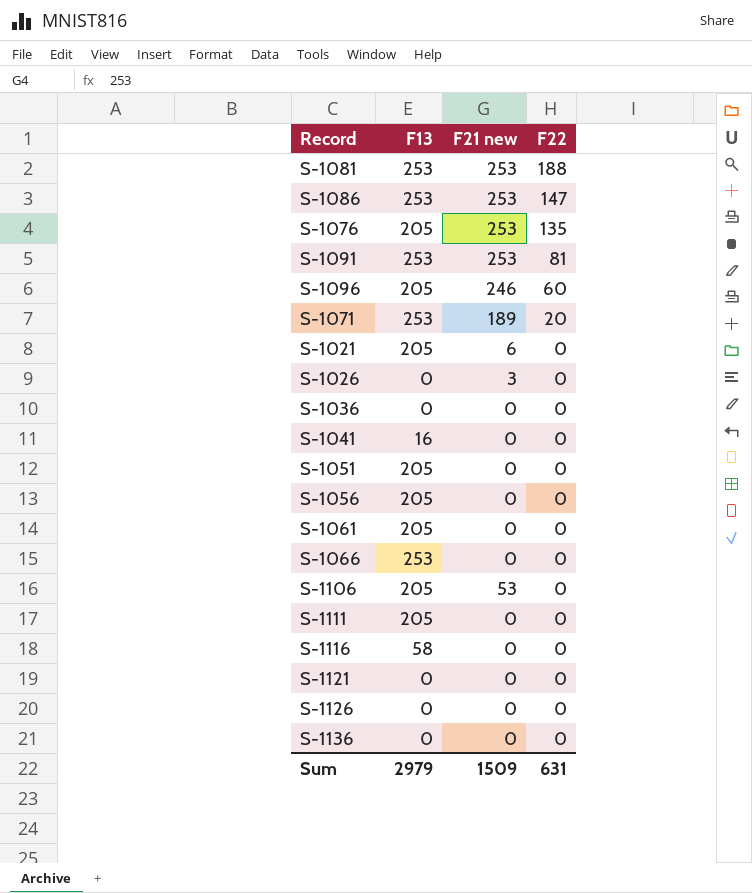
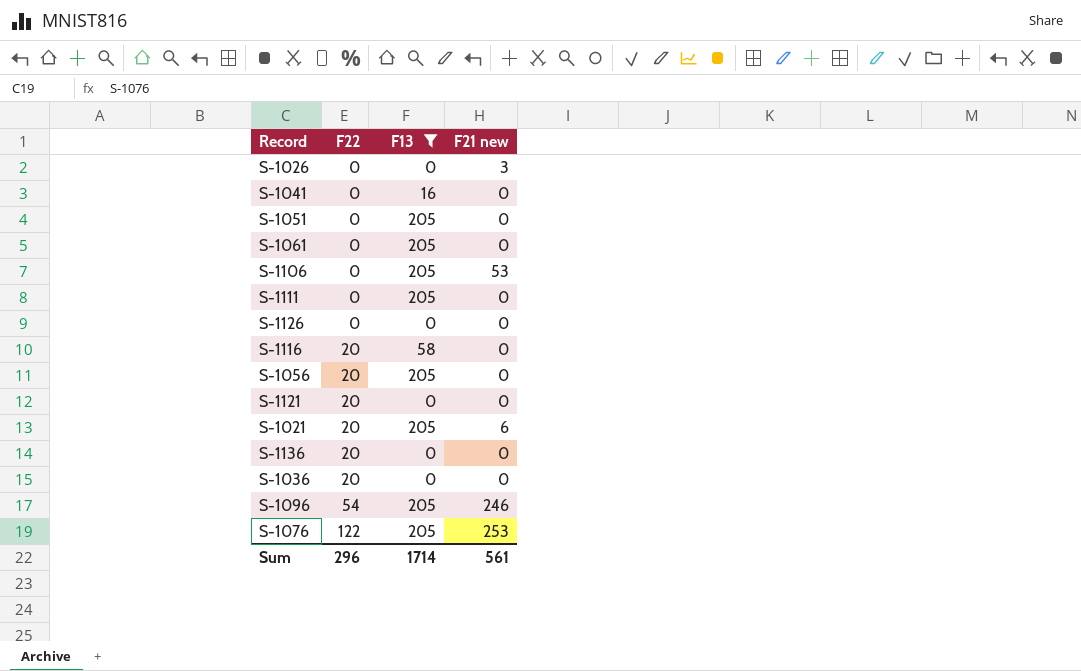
filter: none -> F13 != 253
row order: F22 descending -> F22 ascending
column F22 | position: 4 -> 2
S-1116 | F22: 0 -> 20
S-1056 | F22: 0 -> 20
S-1121 | F22: 0 -> 20
S-1021 | F22: 0 -> 20
S-1136 | F22: 0 -> 20
S-1036 | F22: 0 -> 20
S-1096 | F22: 60 -> 54
S-1076 | F22: 135 -> 122
Sum | F22: 631 -> 296
Sum | F13: 2979 -> 1714
Sum | F21 new: 1509 -> 561

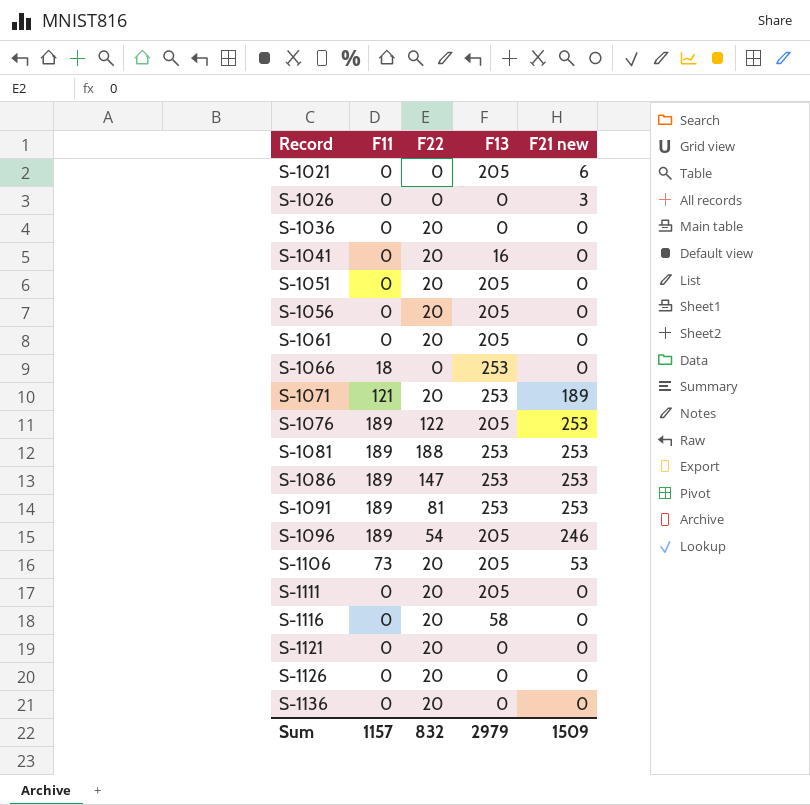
filter: F13 != 253 -> none
row order: F22 ascending -> Record ascending
column F11 | position: none -> 2
S-1021 | F22: 20 -> 0
S-1041 | F22: 0 -> 20
S-1051 | F22: 0 -> 20
S-1061 | F22: 0 -> 20
S-1106 | F22: 0 -> 20
S-1111 | F22: 0 -> 20
S-1126 | F22: 0 -> 20
Sum | F22: 296 -> 832
Sum | F13: 1714 -> 2979
Sum | F21 new: 561 -> 1509

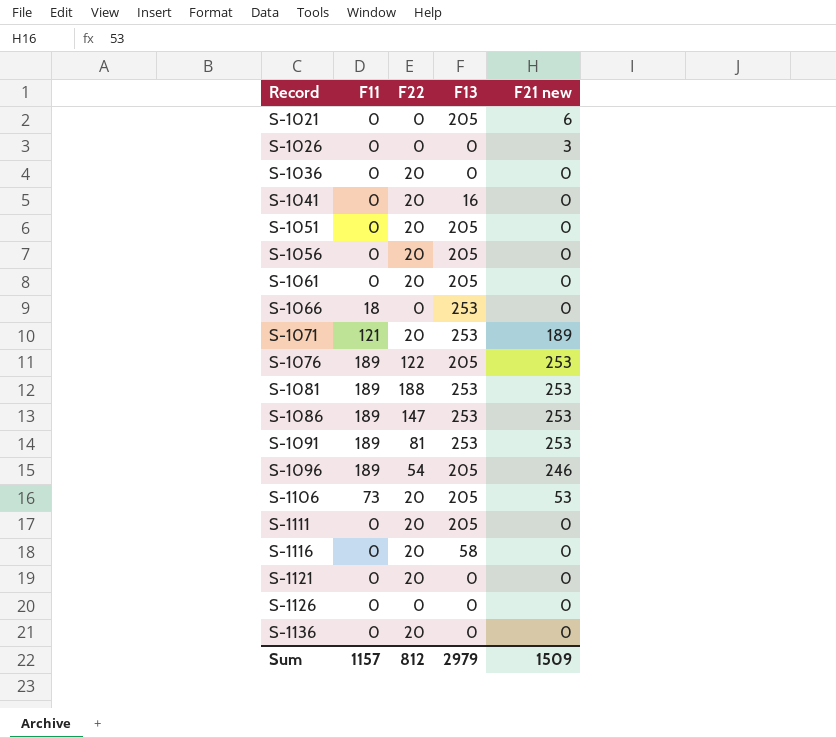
S-1126 | F22: 20 -> 0
Sum | F22: 832 -> 812

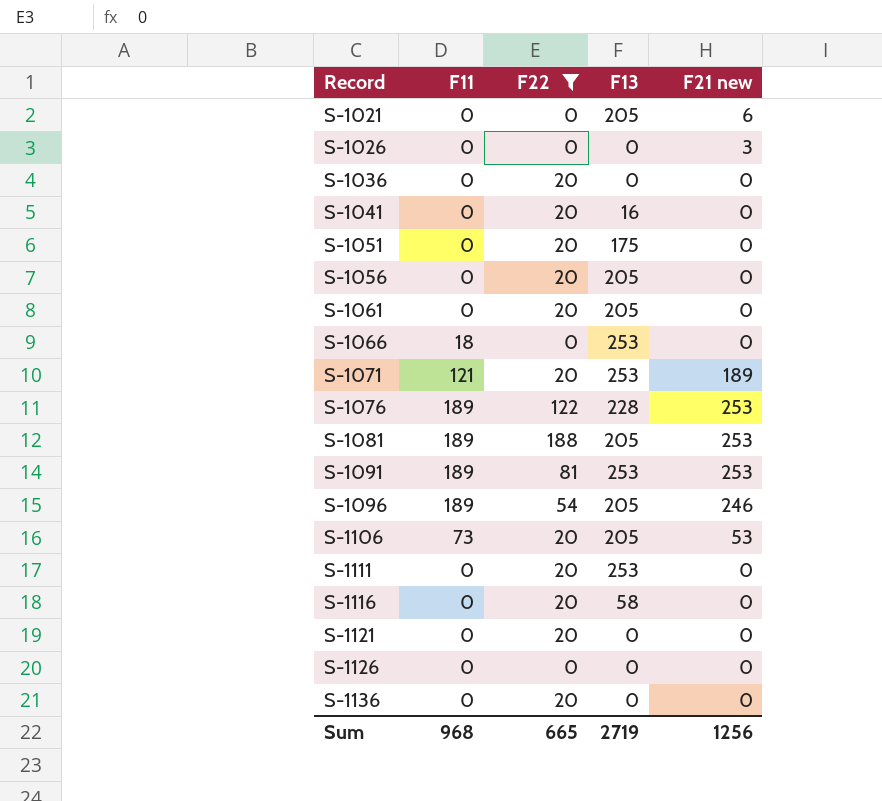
filter: none -> F22 != 147
S-1051 | F13: 205 -> 175
S-1076 | F13: 205 -> 228
S-1081 | F13: 253 -> 205
S-1111 | F13: 205 -> 253
Sum | F11: 1157 -> 968
Sum | F22: 812 -> 665
Sum | F13: 2979 -> 2719
Sum | F21 new: 1509 -> 1256

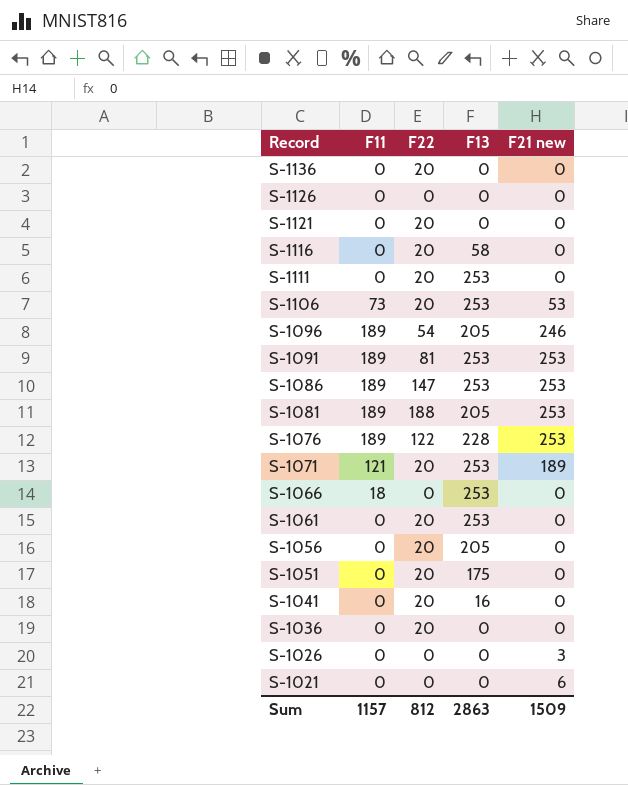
filter: F22 != 147 -> none
row order: Record ascending -> Record descending
S-1106 | F13: 205 -> 253
S-1061 | F13: 205 -> 253
S-1021 | F13: 205 -> 0
Sum | F11: 968 -> 1157
Sum | F22: 665 -> 812
Sum | F13: 2719 -> 2863
Sum | F21 new: 1256 -> 1509

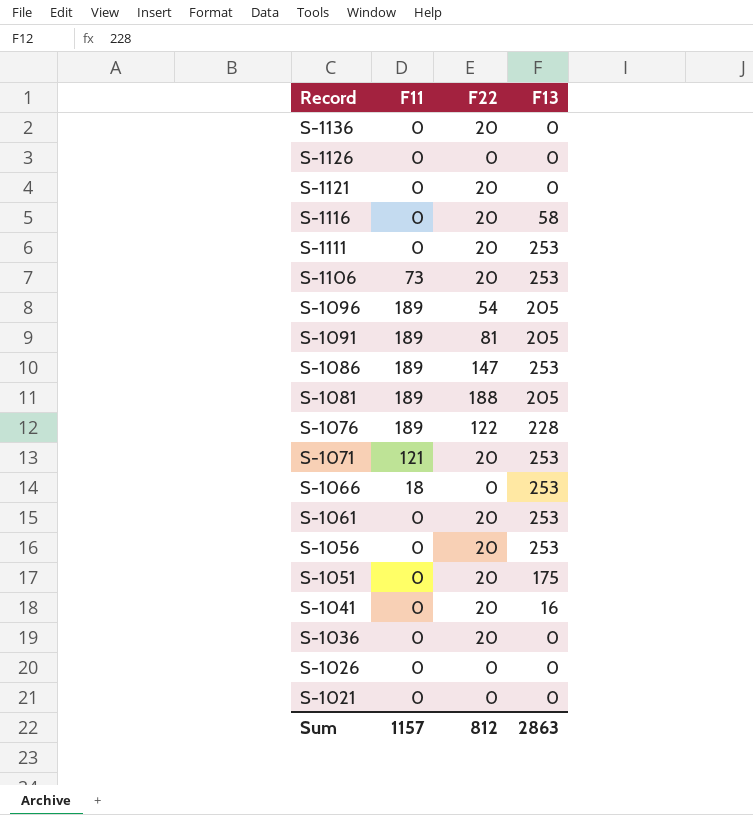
column F21 new | position: 5 -> none
S-1091 | F13: 253 -> 205
S-1056 | F13: 205 -> 253

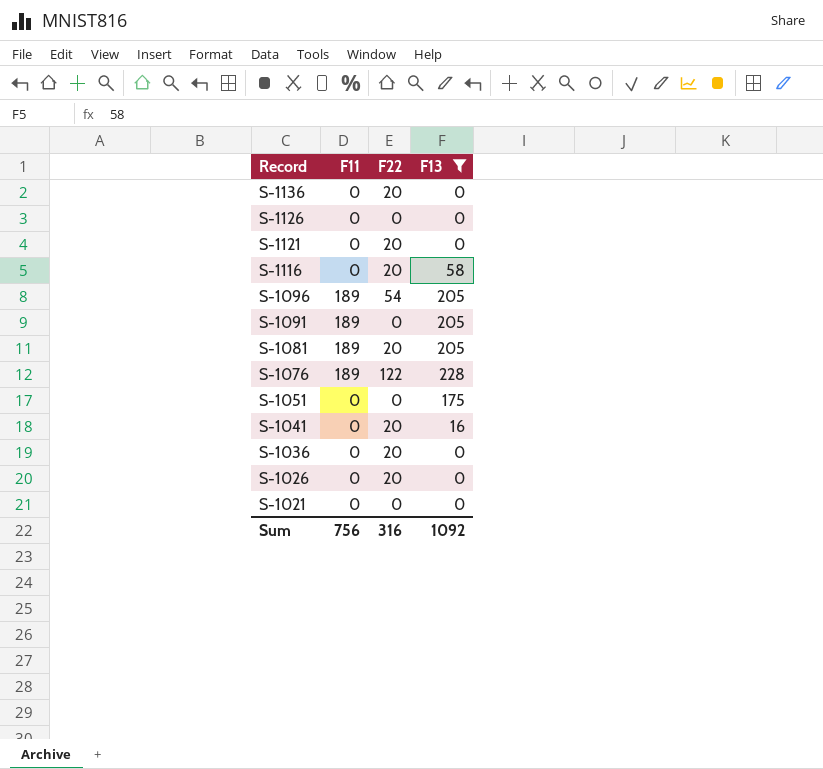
filter: none -> F13 != 253
S-1091 | F22: 81 -> 0
S-1081 | F22: 188 -> 20
S-1051 | F22: 20 -> 0
S-1026 | F22: 0 -> 20
Sum | F11: 1157 -> 756
Sum | F22: 812 -> 316
Sum | F13: 2863 -> 1092

